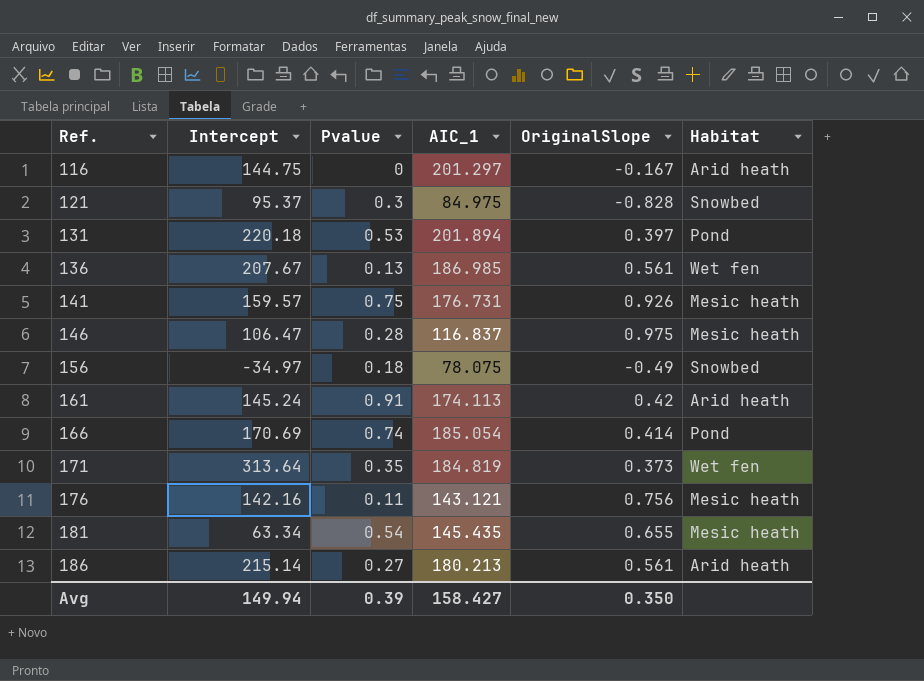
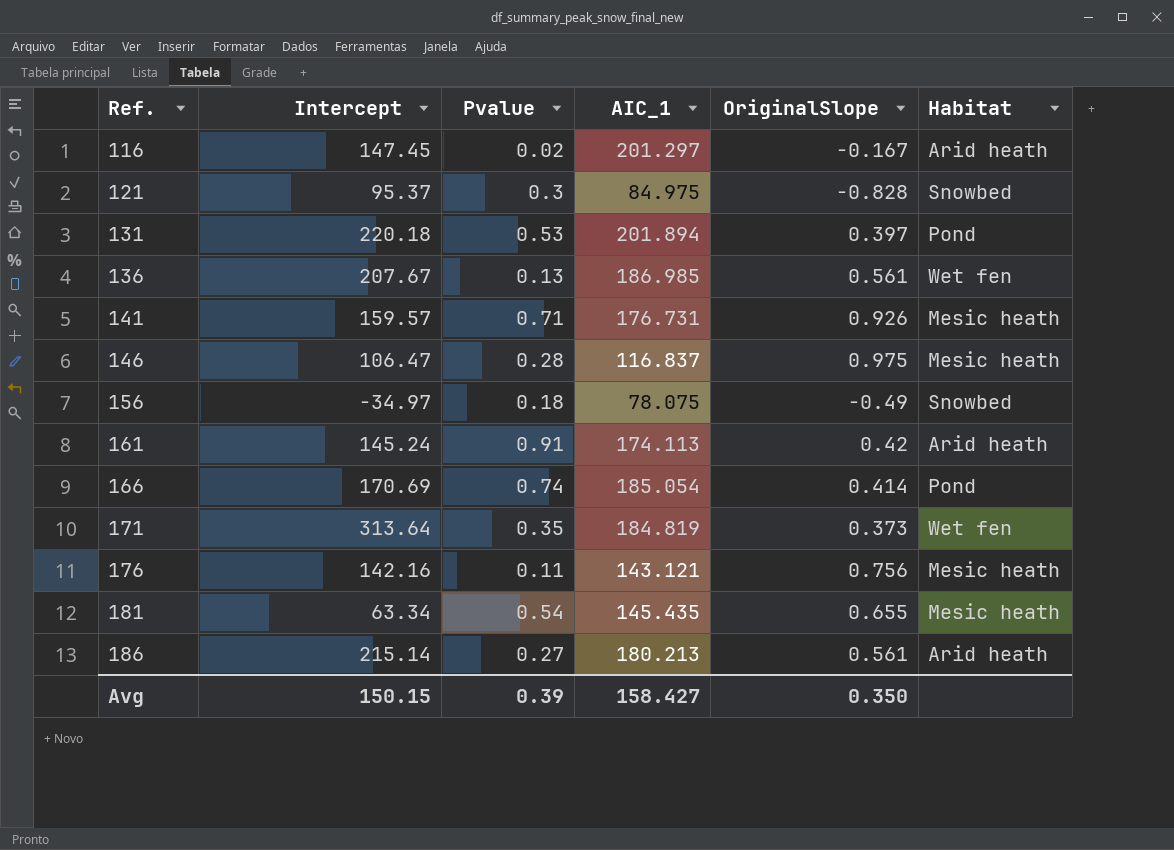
116 | Intercept: 144.75 -> 147.45
116 | Pvalue: 0 -> 0.02
141 | Pvalue: 0.75 -> 0.71
Avg | Intercept: 149.94 -> 150.15

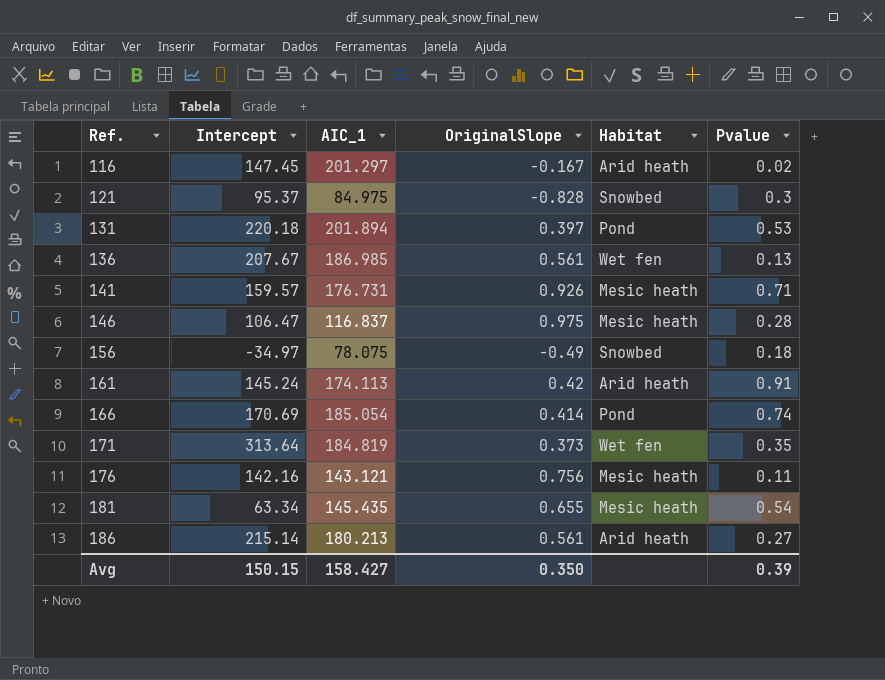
column Pvalue | position: 3 -> 6

